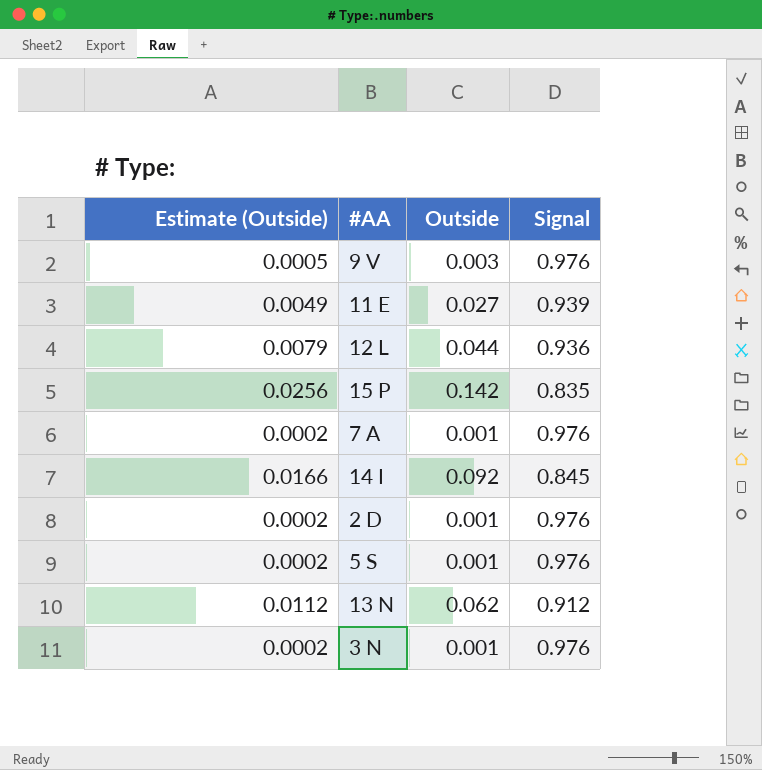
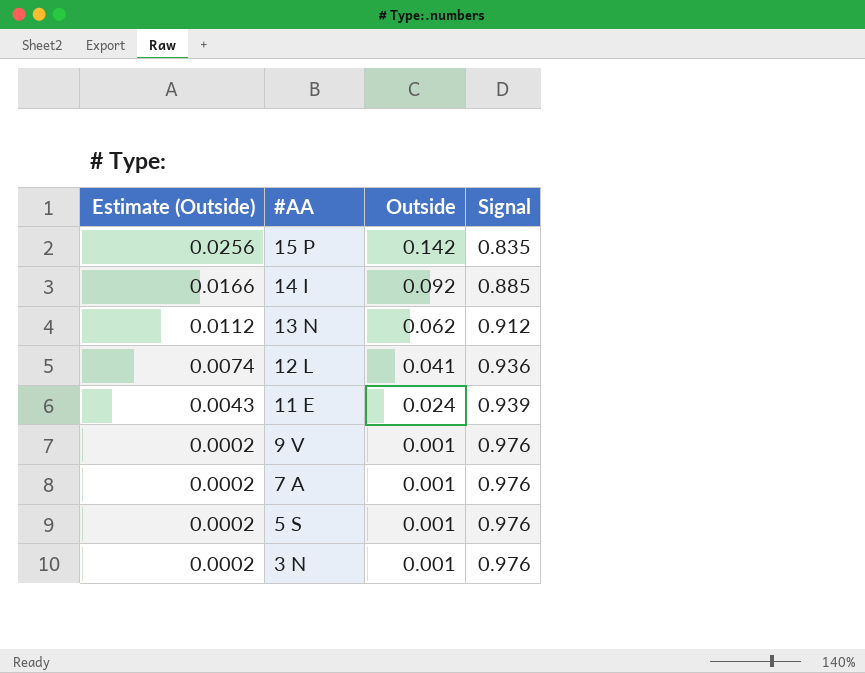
row order: none -> Estimate (Outside) descending
row 2 D: 0.0002 | 0.001 | 0.976 -> none
14 I | Signal: 0.845 -> 0.885
12 L | Estimate (Outside): 0.0079 -> 0.0074
12 L | Outside: 0.044 -> 0.041
11 E | Estimate (Outside): 0.0049 -> 0.0043
11 E | Outside: 0.027 -> 0.024
9 V | Estimate (Outside): 0.0005 -> 0.0002
9 V | Outside: 0.003 -> 0.001

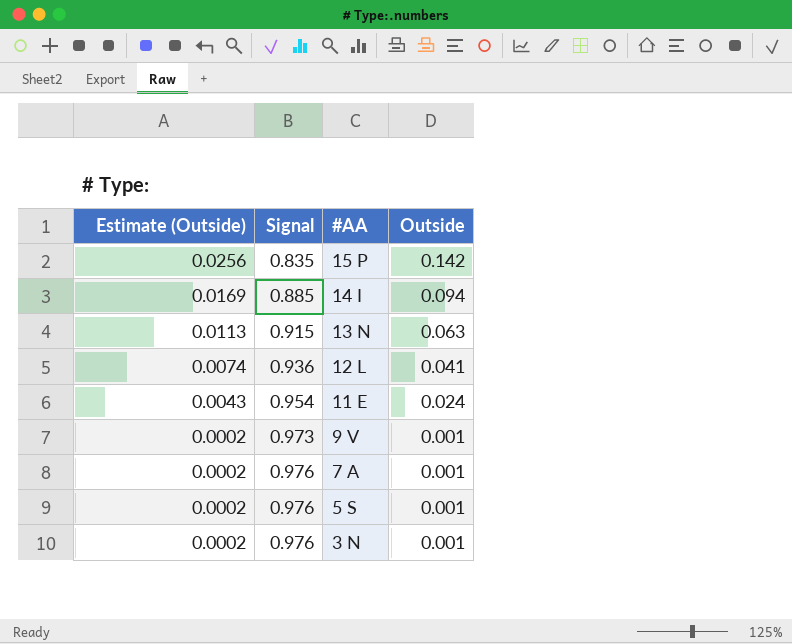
column Signal | position: 4 -> 2
14 I | Estimate (Outside): 0.0166 -> 0.0169
14 I | Outside: 0.092 -> 0.094
13 N | Estimate (Outside): 0.0112 -> 0.0113
13 N | Signal: 0.912 -> 0.915
13 N | Outside: 0.062 -> 0.063
11 E | Signal: 0.939 -> 0.954
9 V | Signal: 0.976 -> 0.973

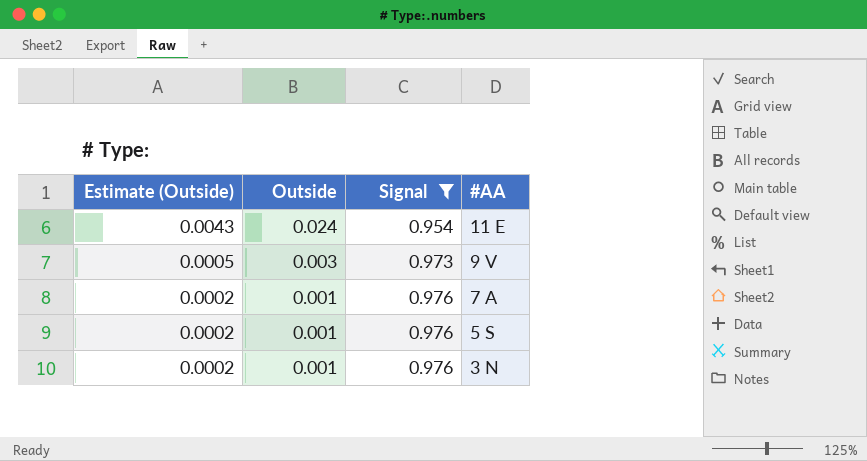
filter: none -> Signal >= 0.954
column Outside | position: 4 -> 2
9 V | Estimate (Outside): 0.0002 -> 0.0005
9 V | Outside: 0.001 -> 0.003

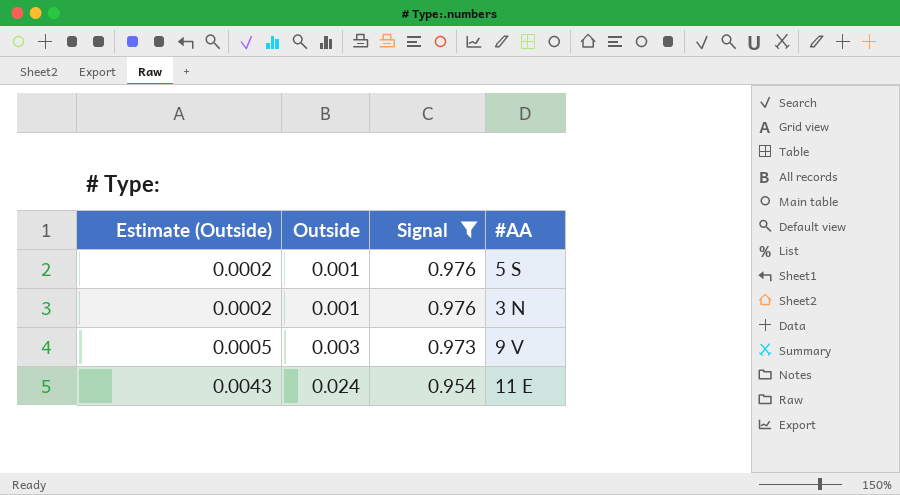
row order: Estimate (Outside) descending -> Estimate (Outside) ascending
row 7 A: 0.0002 | 0.001 | 0.976 -> none

